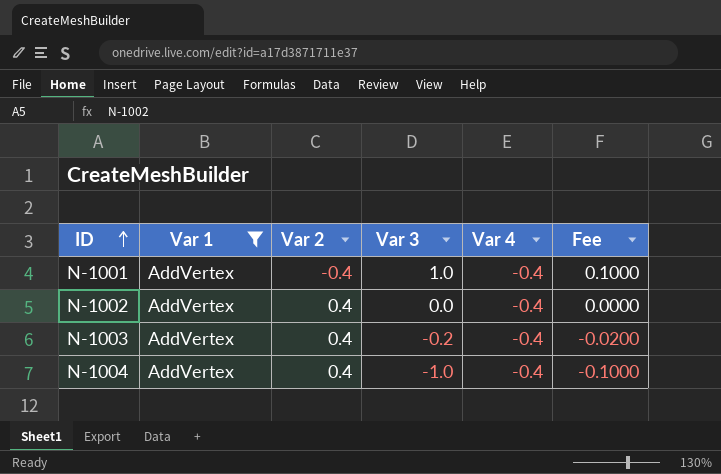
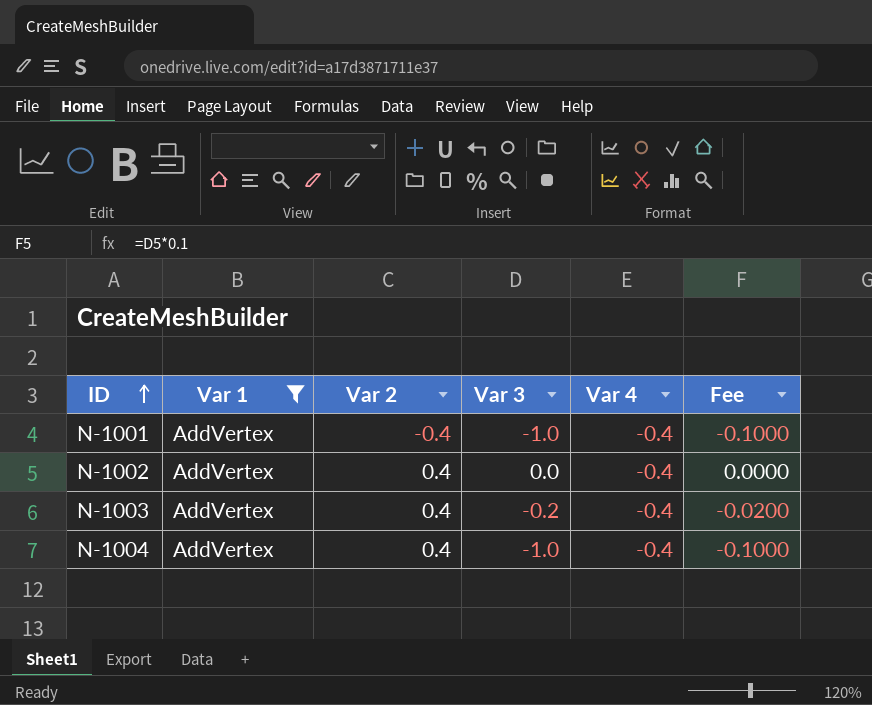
N-1001 | Var 3: 1.0 -> -1.0
N-1001 | Fee: 0.1000 -> -0.1000

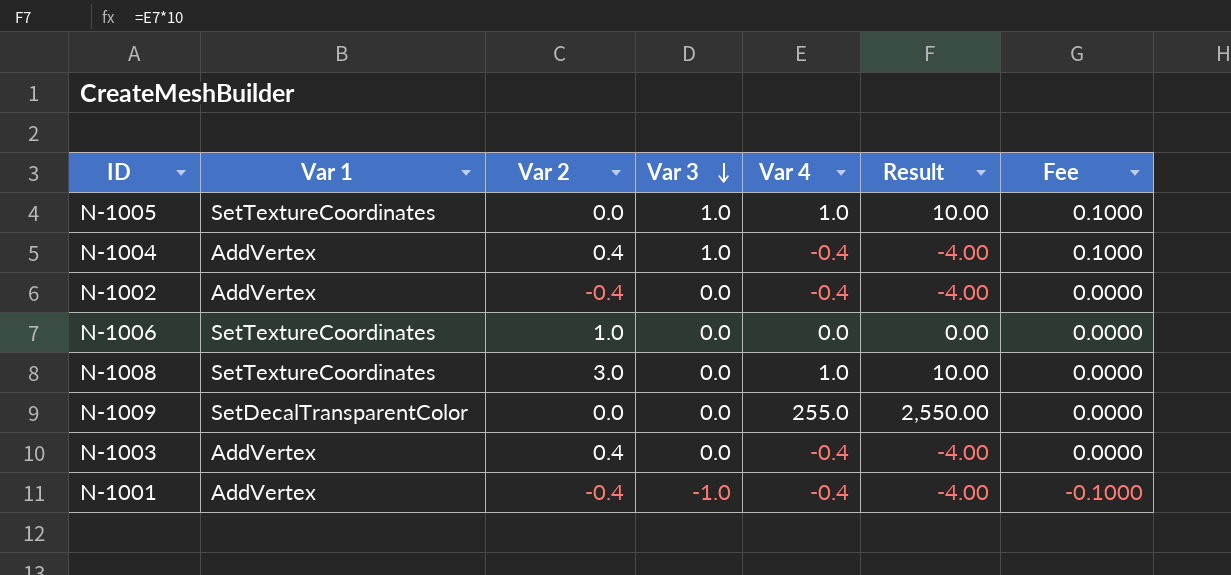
filter: Var 1 = AddVertex -> none
row order: ID ascending -> Var 3 descending
column Result | formula: none -> [Var 4] * 10
N-1004 | Var 3: -1.0 -> 1.0
N-1004 | Fee: -0.1000 -> 0.1000
N-1002 | Var 2: 0.4 -> -0.4
N-1003 | Var 3: -0.2 -> 0.0
N-1003 | Fee: -0.0200 -> 0.0000

